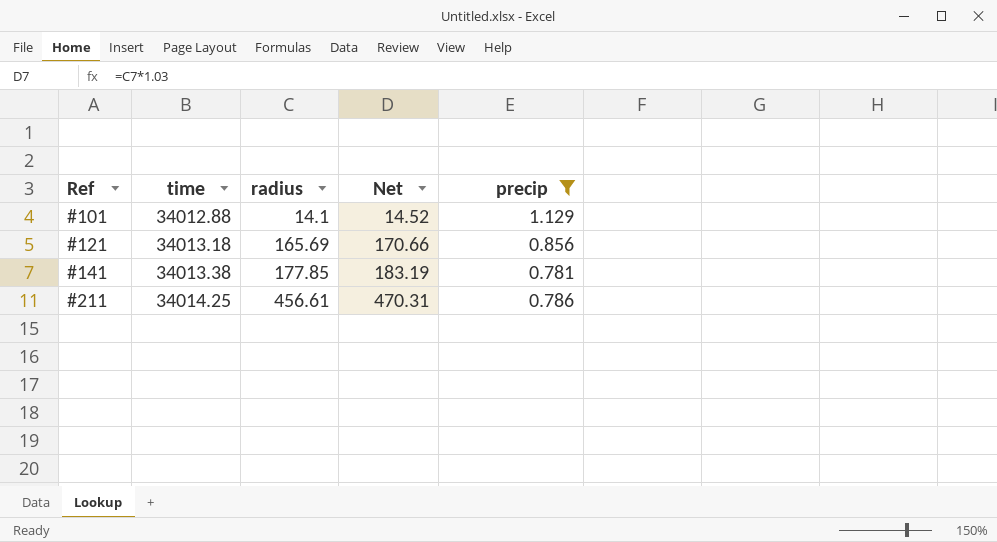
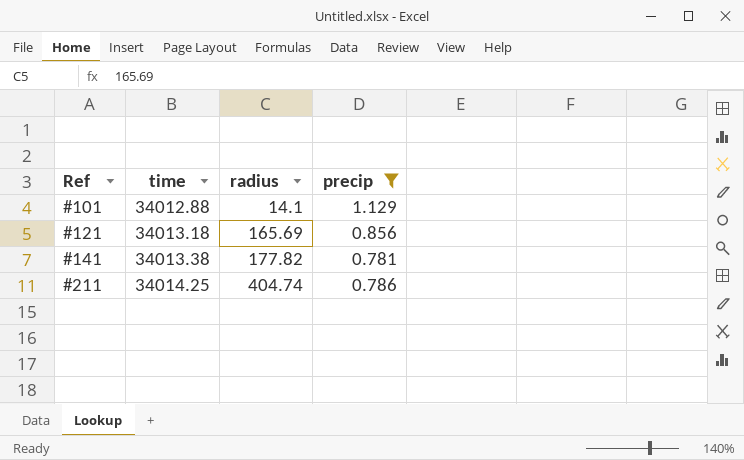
column Net | formula: [radius] * 1.03 -> none
#141 | radius: 177.85 -> 177.82
#211 | radius: 456.61 -> 404.74

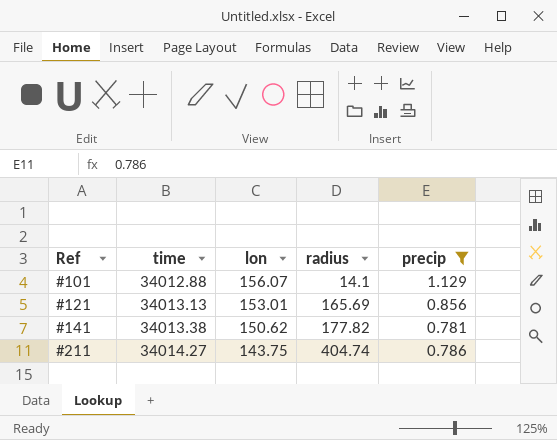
column lon | position: none -> 3
#121 | time: 34013.18 -> 34013.13
#211 | time: 34014.25 -> 34014.27

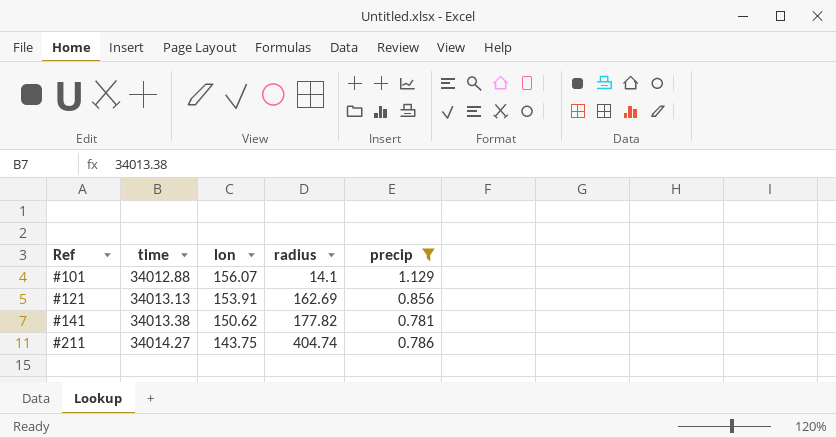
#121 | lon: 153.01 -> 153.91
#121 | radius: 165.69 -> 162.69

